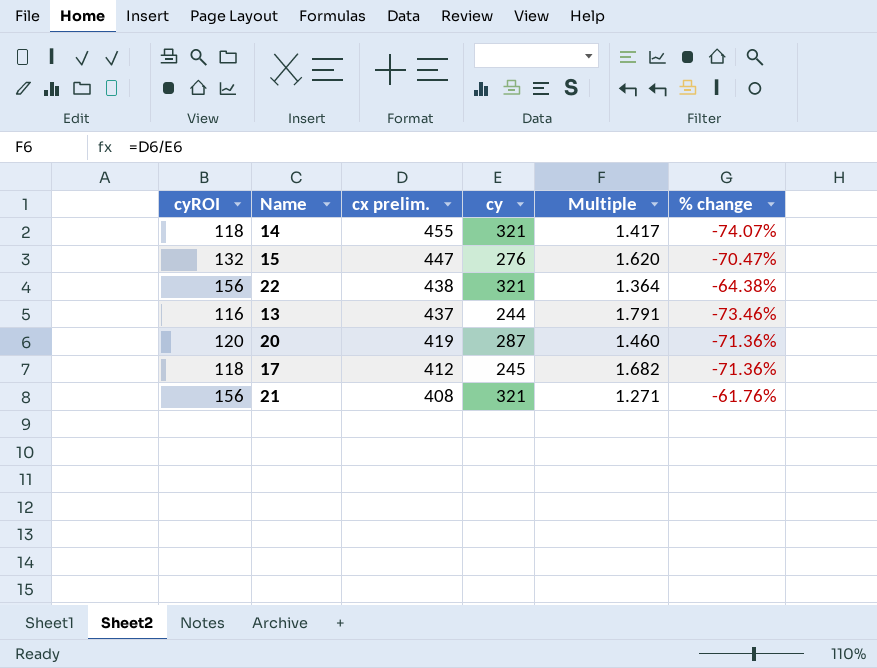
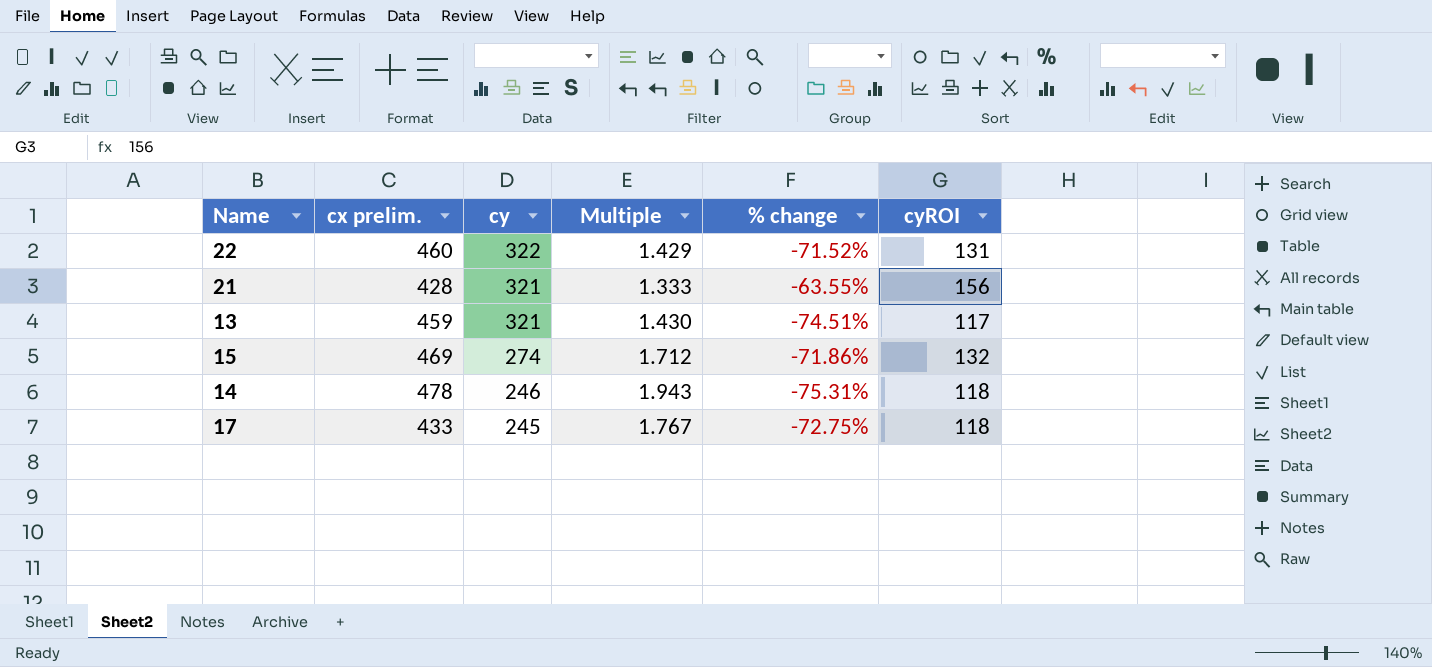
row order: cx prelim. descending -> cy descending
column cyROI | position: 1 -> 6
row 20: 120 | 419 | 287 | 1.460 | -71.36% -> none
22 | cx prelim.: 438 -> 460
22 | cy: 321 -> 322
22 | Multiple: 1.364 -> 1.429
22 | % change: -64.38% -> -71.52%
22 | cyROI: 156 -> 131
21 | cx prelim.: 408 -> 428
21 | Multiple: 1.271 -> 1.333
21 | % change: -61.76% -> -63.55%
13 | cx prelim.: 437 -> 459
13 | cy: 244 -> 321
13 | Multiple: 1.791 -> 1.430
13 | % change: -73.46% -> -74.51%
13 | cyROI: 116 -> 117
15 | cx prelim.: 447 -> 469
15 | cy: 276 -> 274
15 | Multiple: 1.620 -> 1.712
15 | % change: -70.47% -> -71.86%
14 | cx prelim.: 455 -> 478
14 | cy: 321 -> 246
14 | Multiple: 1.417 -> 1.943
14 | % change: -74.07% -> -75.31%
17 | cx prelim.: 412 -> 433
17 | Multiple: 1.682 -> 1.767
17 | % change: -71.36% -> -72.75%

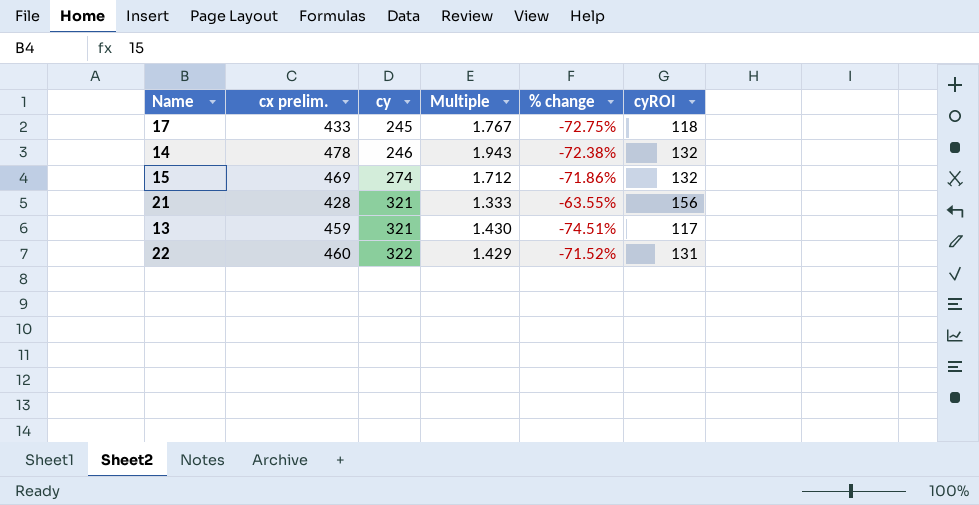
row order: cy descending -> cy ascending
14 | % change: -75.31% -> -72.38%
14 | cyROI: 118 -> 132

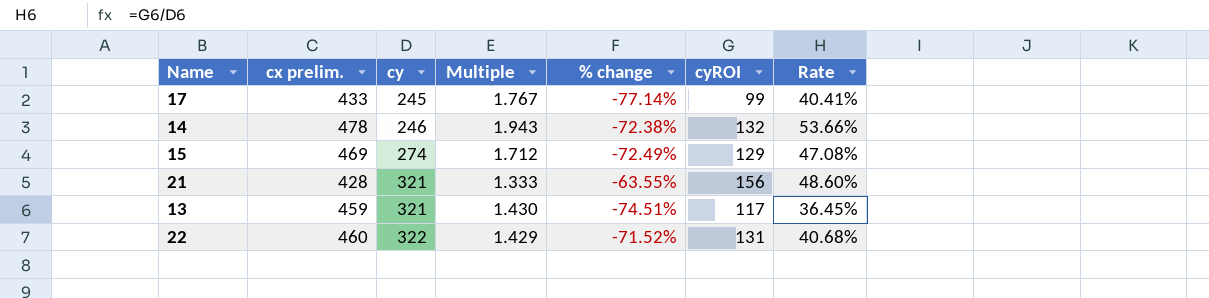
column Rate | formula: none -> [cyROI] / [cy]
17 | % change: -72.75% -> -77.14%
17 | cyROI: 118 -> 99
15 | % change: -71.86% -> -72.49%
15 | cyROI: 132 -> 129

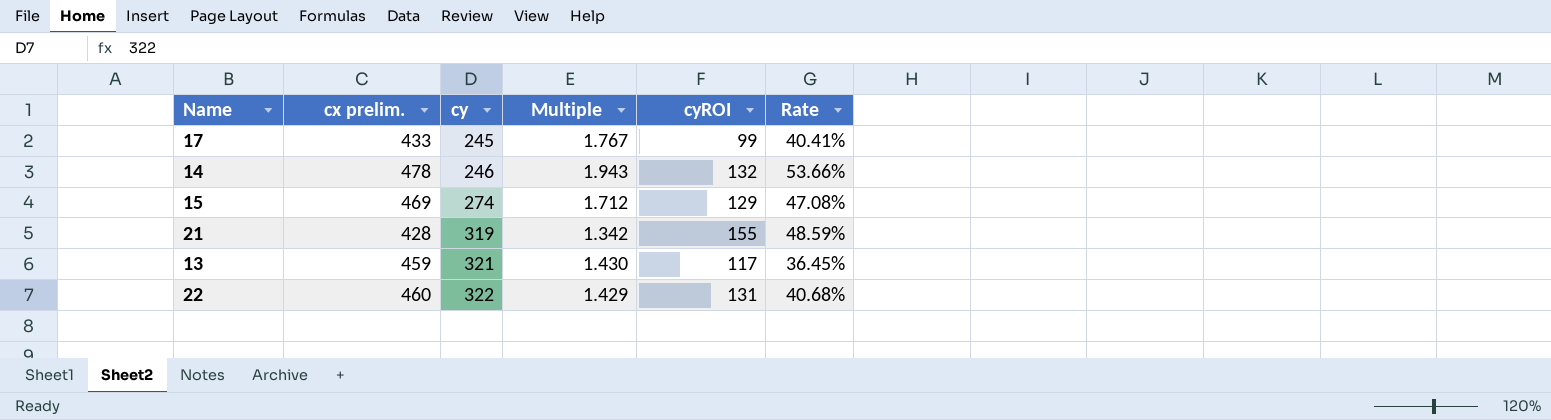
column % change | formula: ([cyROI] - [cx prelim.]) / [cx prelim.] -> none
21 | cy: 321 -> 319
21 | Multiple: 1.333 -> 1.342
21 | cyROI: 156 -> 155
21 | Rate: 48.60% -> 48.59%

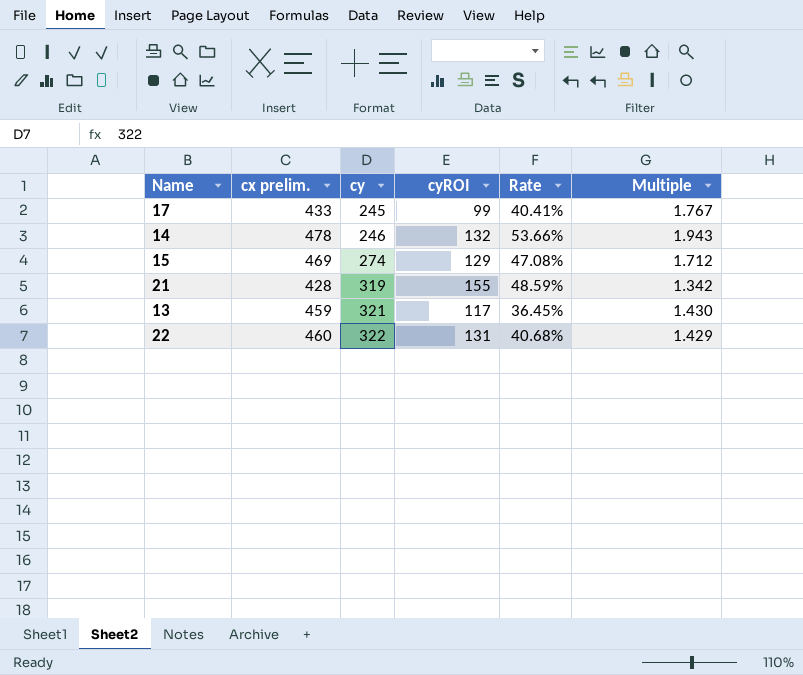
column Multiple | position: 4 -> 6

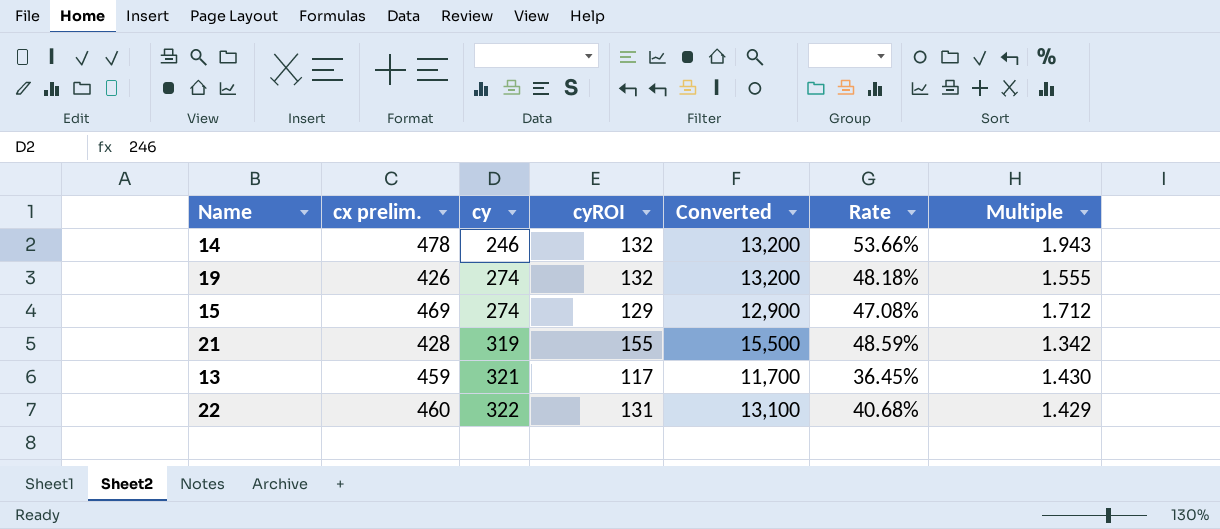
column Converted | formula: none -> [cyROI] * 100
row 17: 433 | 245 | 99 | 40.41% | 1.767 -> none
row 19: none -> 426 | 274 | 132 | 13,200 | 48.18% | 1.555

